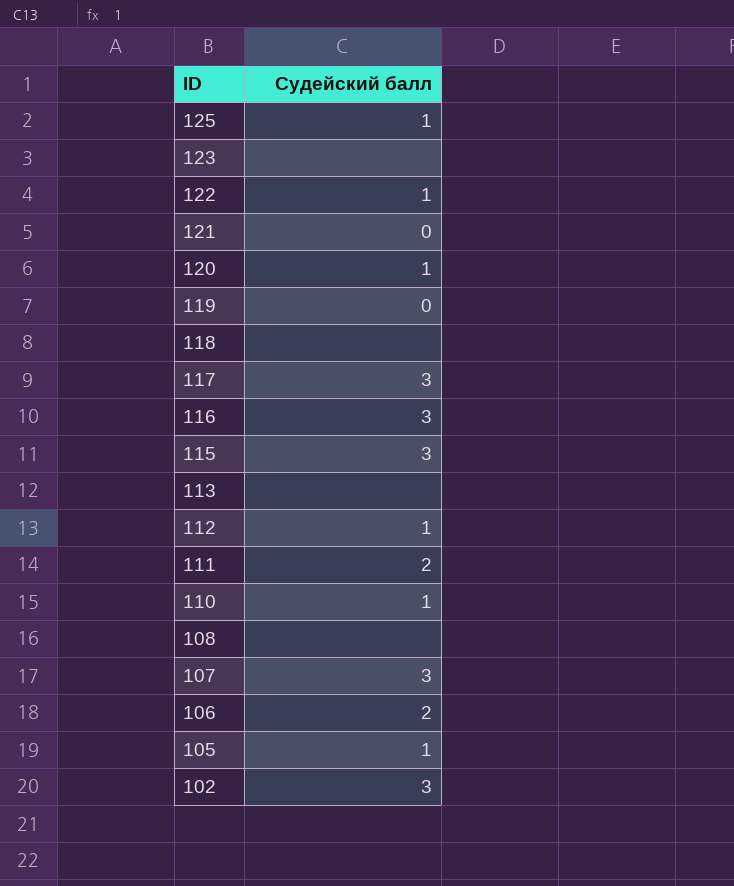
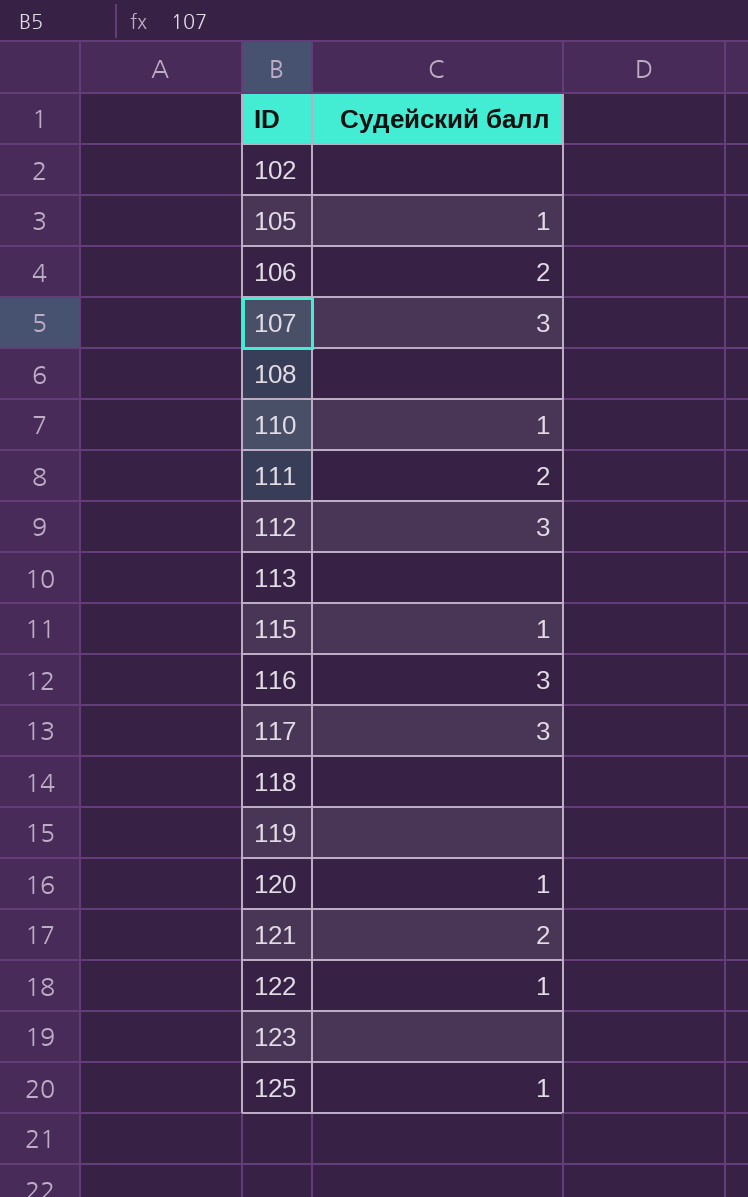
row order: ID descending -> ID ascending
102 | Судейский балл: 3 -> none
112 | Судейский балл: 1 -> 3
115 | Судейский балл: 3 -> 1
119 | Судейский балл: 0 -> none
121 | Судейский балл: 0 -> 2

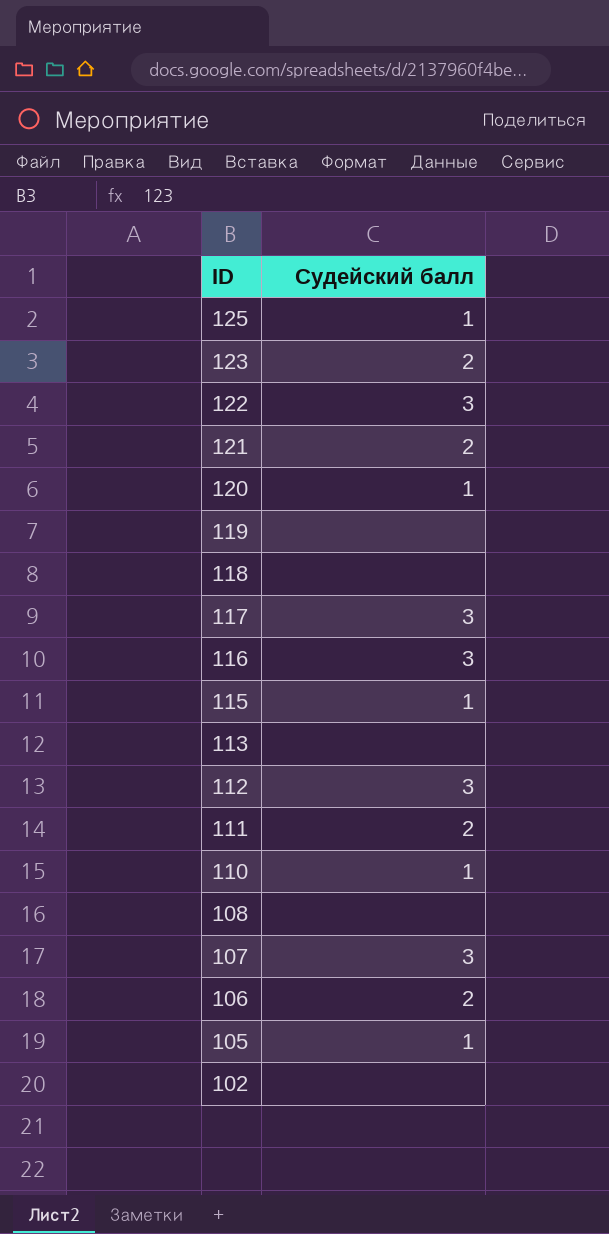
row order: ID ascending -> ID descending
123 | Судейский балл: none -> 2
122 | Судейский балл: 1 -> 3

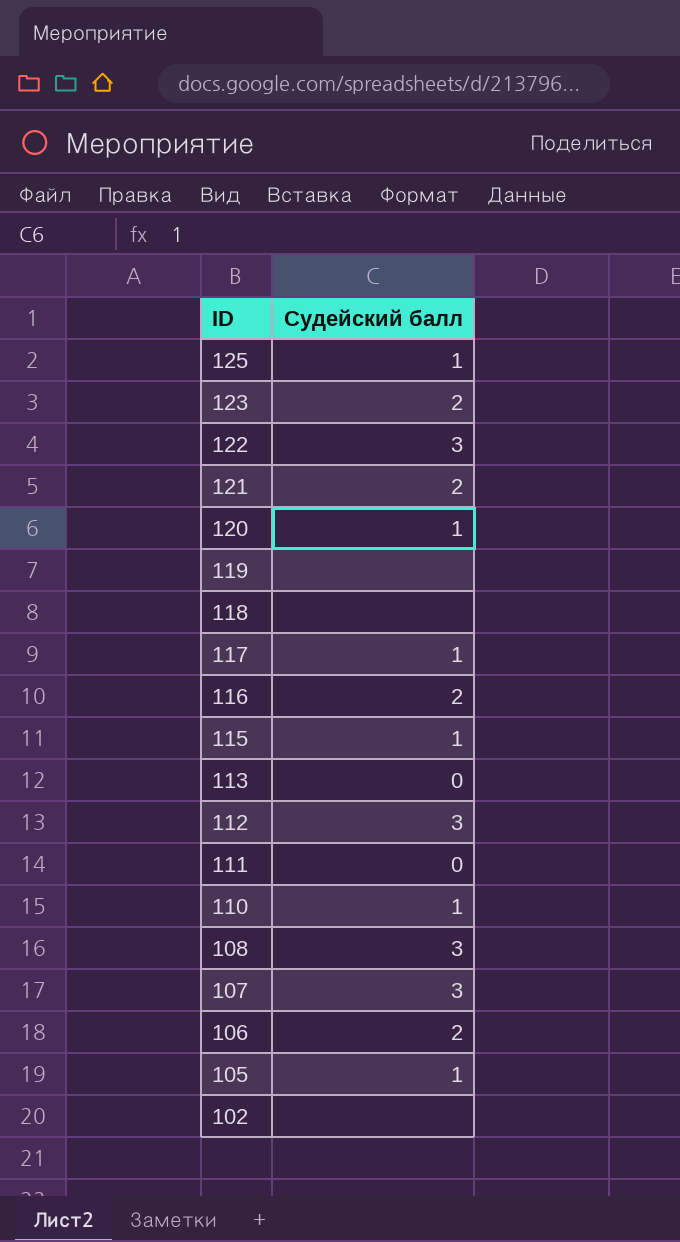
117 | Судейский балл: 3 -> 1
116 | Судейский балл: 3 -> 2
113 | Судейский балл: none -> 0
111 | Судейский балл: 2 -> 0
108 | Судейский балл: none -> 3

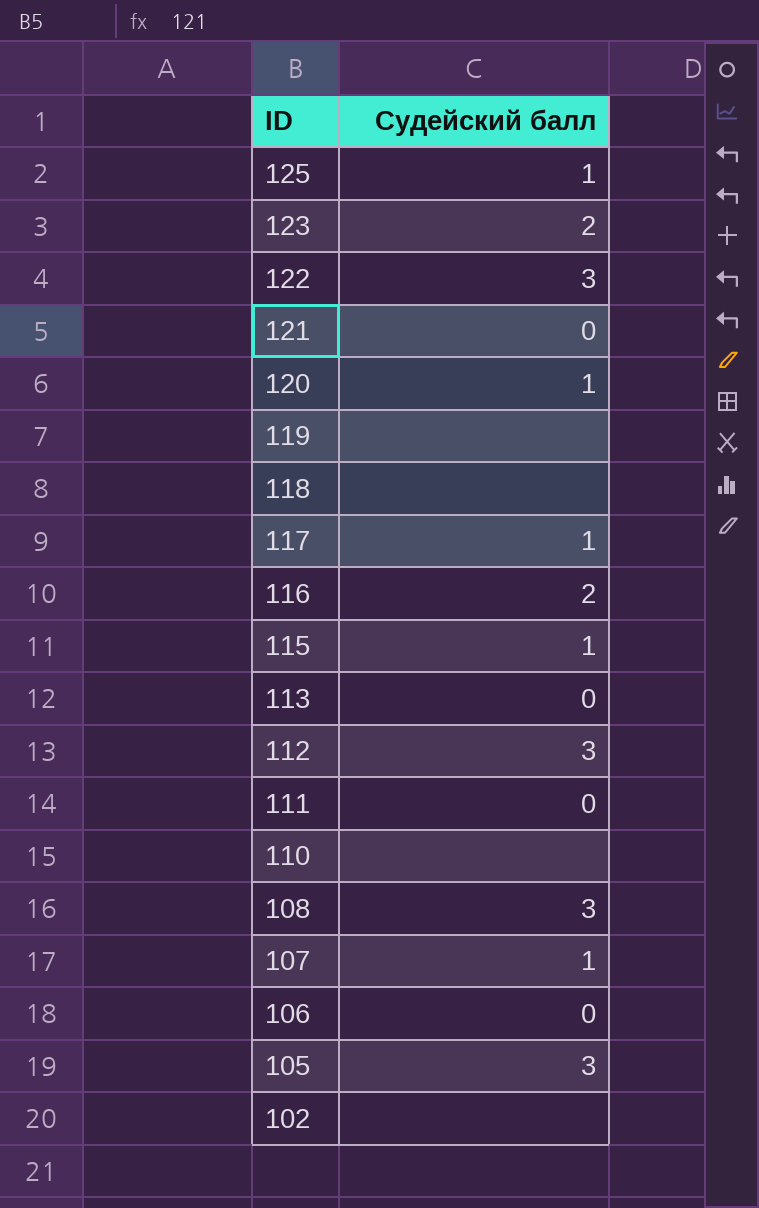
121 | Судейский балл: 2 -> 0
110 | Судейский балл: 1 -> none
107 | Судейский балл: 3 -> 1
106 | Судейский балл: 2 -> 0
105 | Судейский балл: 1 -> 3

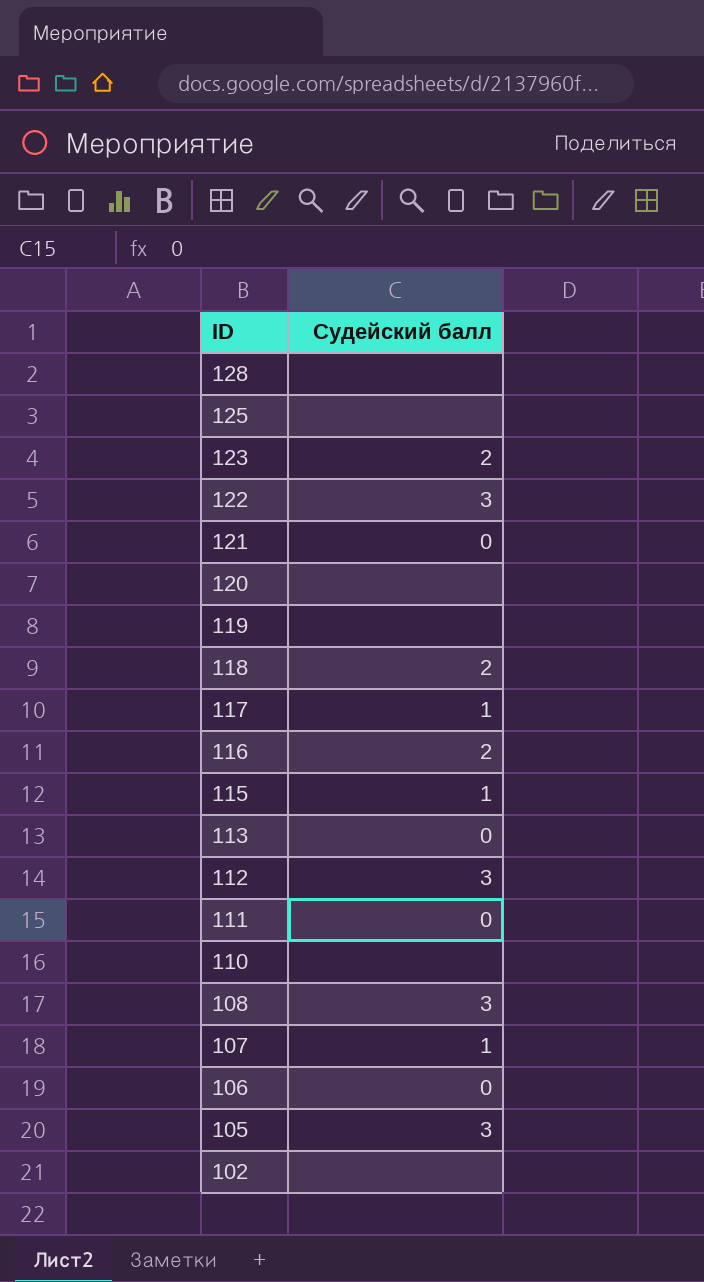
row 128: none -> none
125 | Судейский балл: 1 -> none
120 | Судейский балл: 1 -> none
118 | Судейский балл: none -> 2

